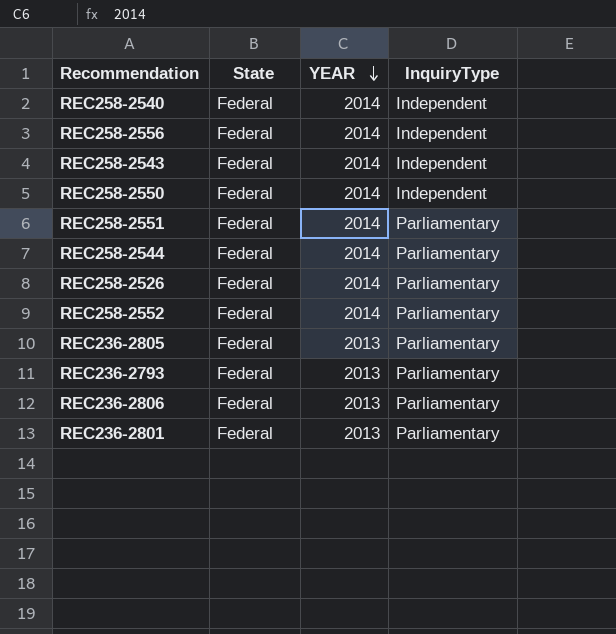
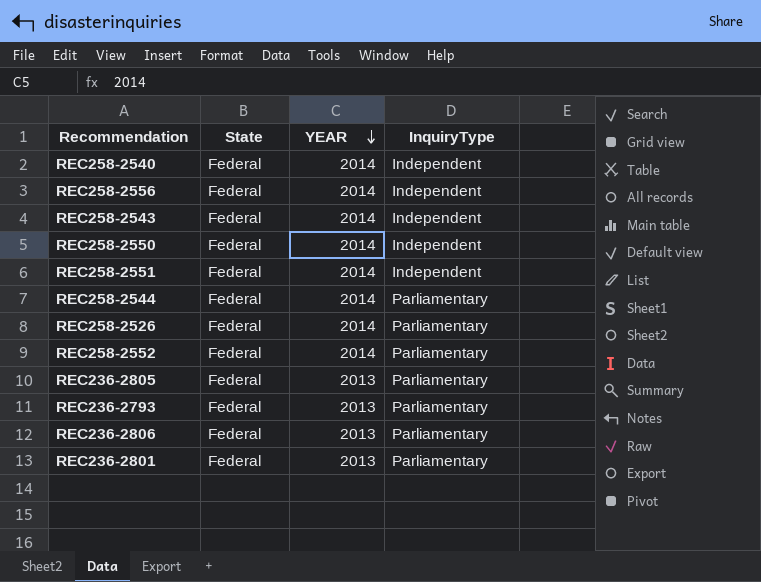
REC258-2551 | InquiryType: Parliamentary -> Independent

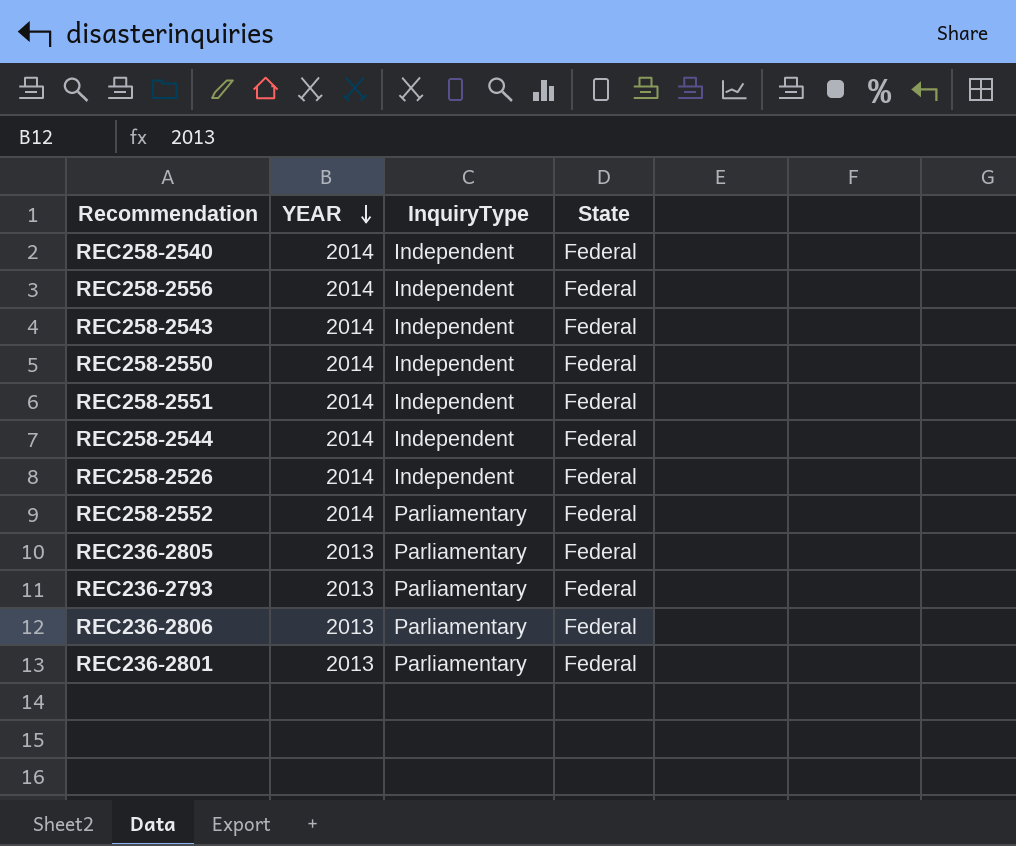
column State | position: 2 -> 4
REC258-2544 | InquiryType: Parliamentary -> Independent
REC258-2526 | InquiryType: Parliamentary -> Independent

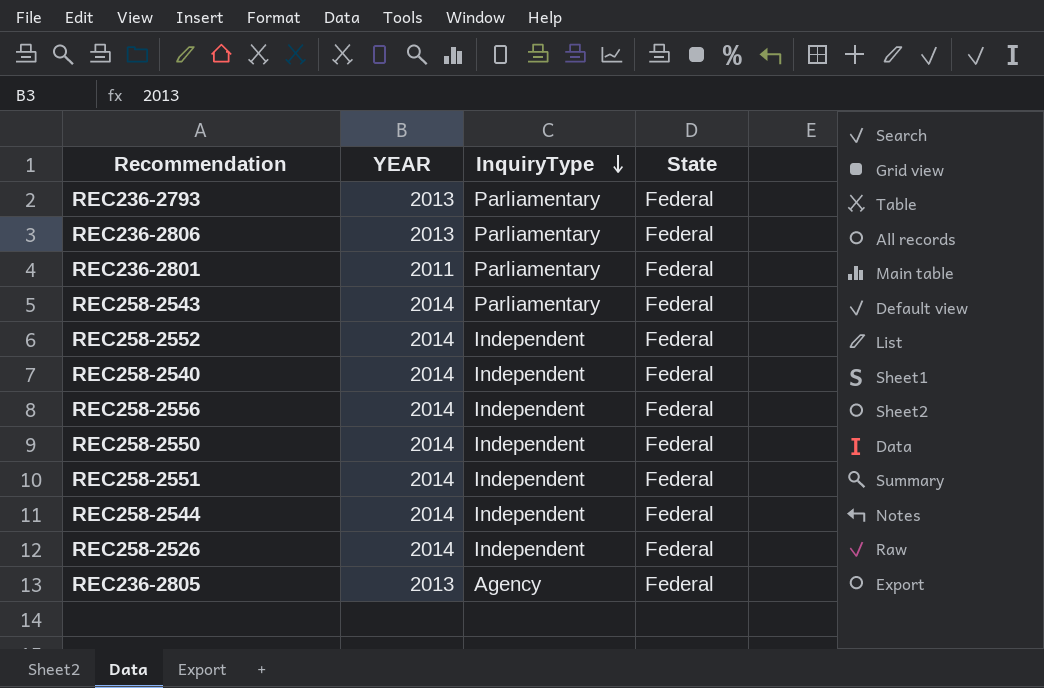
row order: YEAR descending -> InquiryType descending
REC236-2801 | YEAR: 2013 -> 2011
REC258-2543 | InquiryType: Independent -> Parliamentary
REC258-2552 | InquiryType: Parliamentary -> Independent
REC236-2805 | InquiryType: Parliamentary -> Agency

